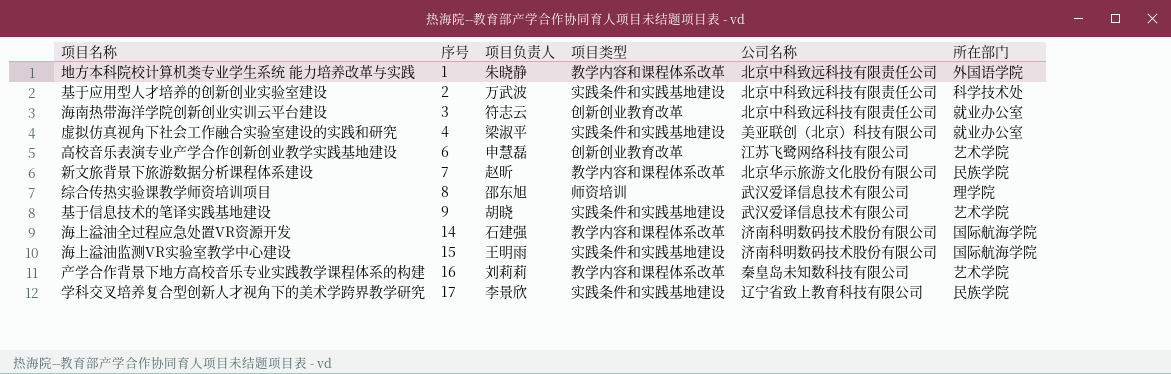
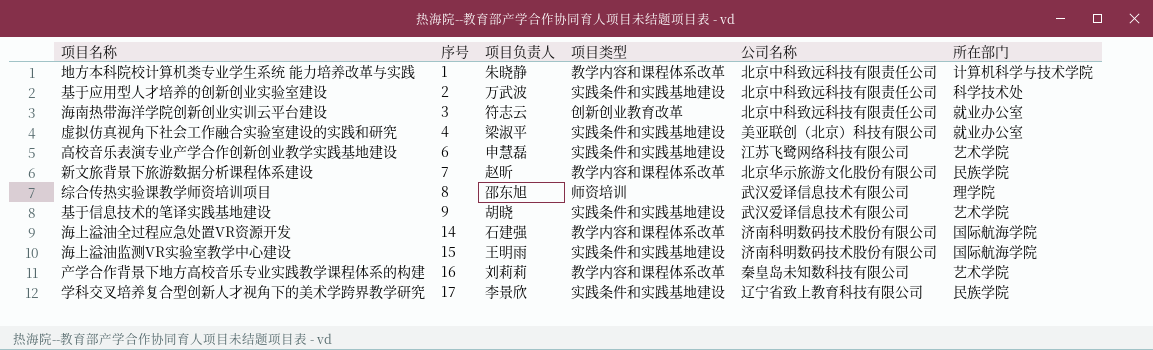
地方本科院校计算机类专业学生系统 能力培养改革与实践 | 所在部门: 外国语学院 -> 计算机科学与技术学院
高校音乐表演专业产学合作创新创业教学实践基地建设 | 项目类型: 创新创业教育改革 -> 实践条件和实践基地建设

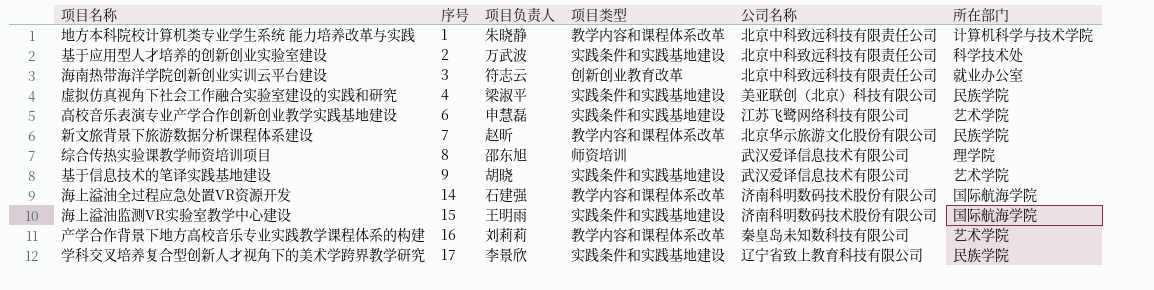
虚拟仿真视角下社会工作融合实验室建设的实践和研究 | 所在部门: 就业办公室 -> 民族学院

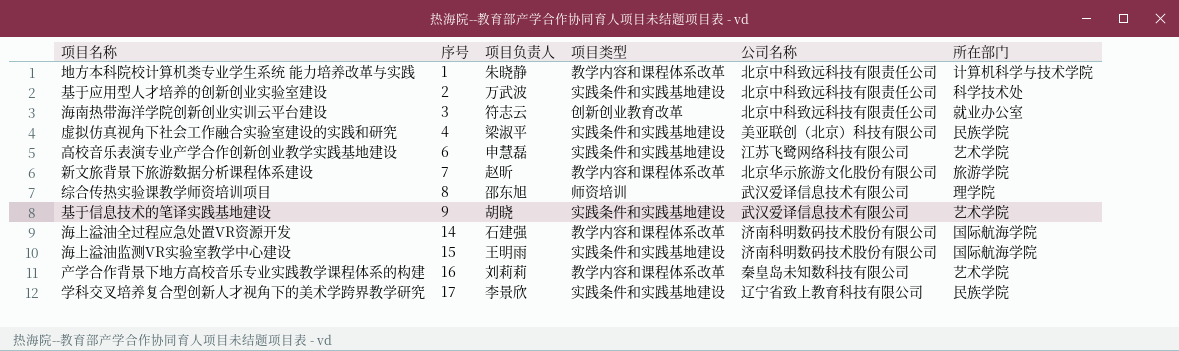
新文旅背景下旅游数据分析课程体系建设 | 所在部门: 民族学院 -> 旅游学院

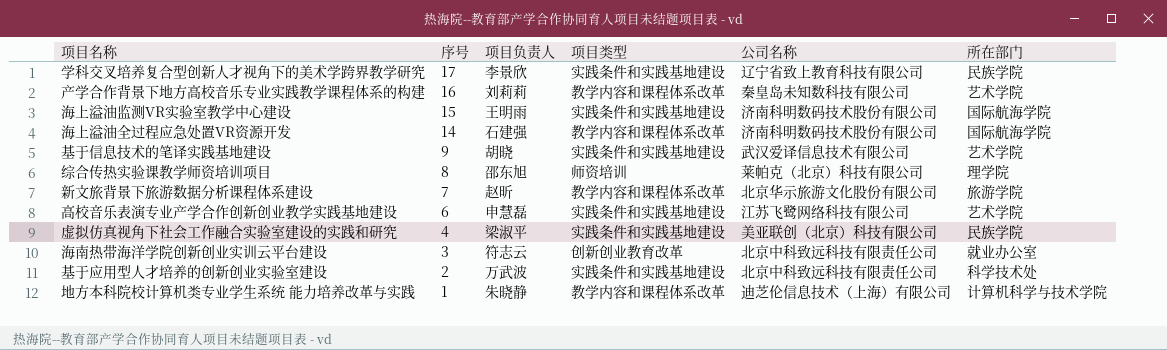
row order: 序号 ascending -> 序号 descending
综合传热实验课教学师资培训项目 | 公司名称: 武汉爱译信息技术有限公司 -> 莱帕克（北京）科技有限公司
地方本科院校计算机类专业学生系统 能力培养改革与实践 | 公司名称: 北京中科致远科技有限责任公司 -> 迪芝伦信息技术（上海）有限公司

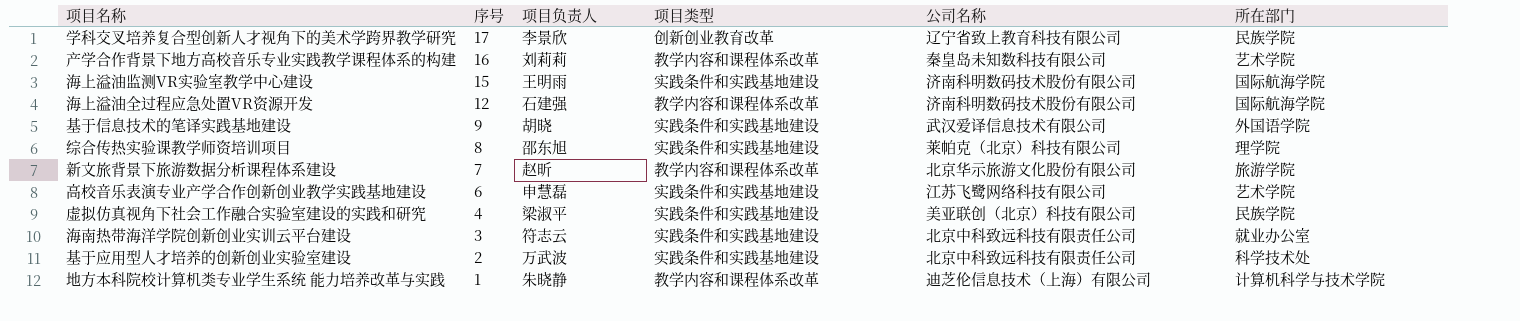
学科交叉培养复合型创新人才视角下的美术学跨界教学研究 | 项目类型: 实践条件和实践基地建设 -> 创新创业教育改革
海上溢油全过程应急处置VR资源开发 | 序号: 14 -> 12
基于信息技术的笔译实践基地建设 | 所在部门: 艺术学院 -> 外国语学院
综合传热实验课教学师资培训项目 | 项目类型: 师资培训 -> 实践条件和实践基地建设
海南热带海洋学院创新创业实训云平台建设 | 项目类型: 创新创业教育改革 -> 实践条件和实践基地建设

